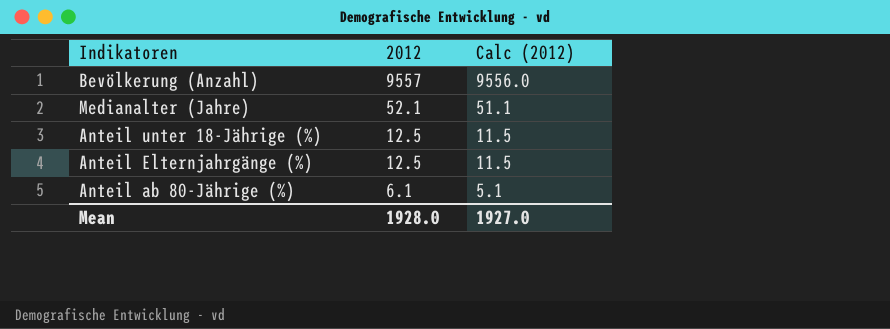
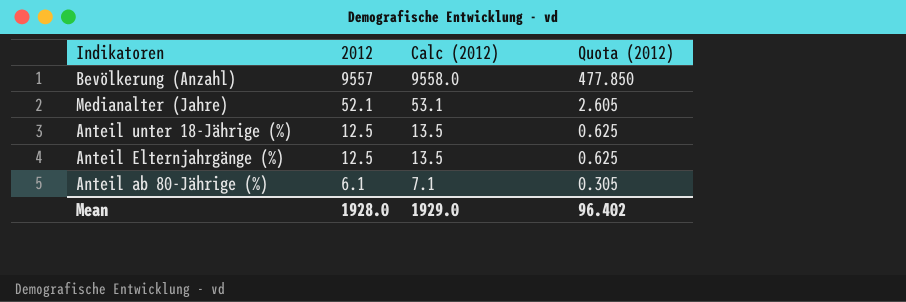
column Calc (2012) | formula: [2012] - 1 -> [2012] + 1
column Quota (2012) | formula: none -> [2012] * 0.05
Mean | Calc (2012): 1927.0 -> 1929.0

